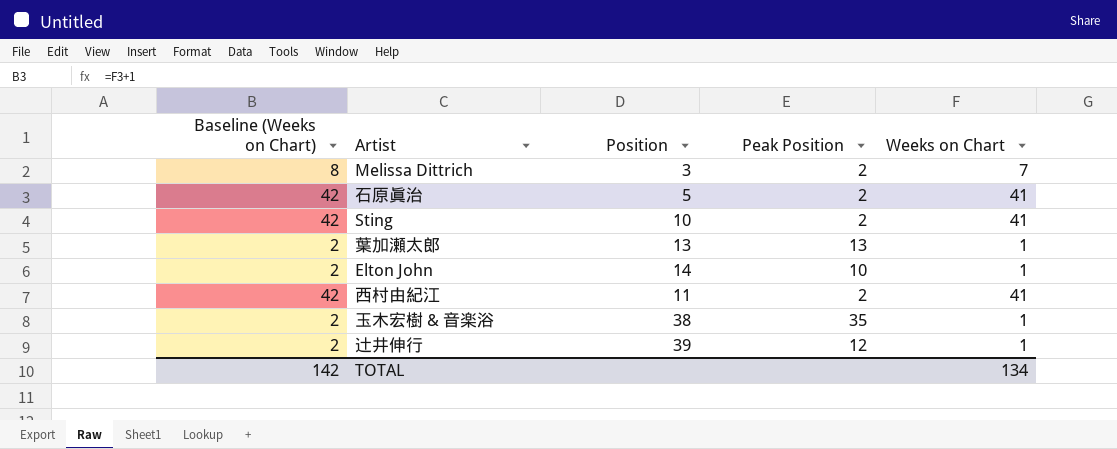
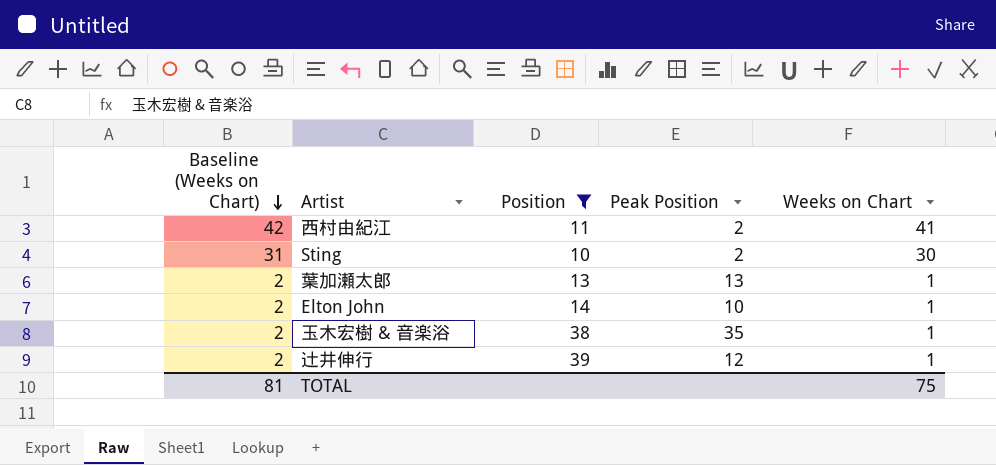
filter: none -> Position >= 10
row order: none -> Baseline (Weeks on Chart) descending
Sting | Baseline (Weeks on Chart): 42 -> 31
Sting | Weeks on Chart: 41 -> 30
TOTAL | Baseline (Weeks on Chart): 142 -> 81
TOTAL | Weeks on Chart: 134 -> 75

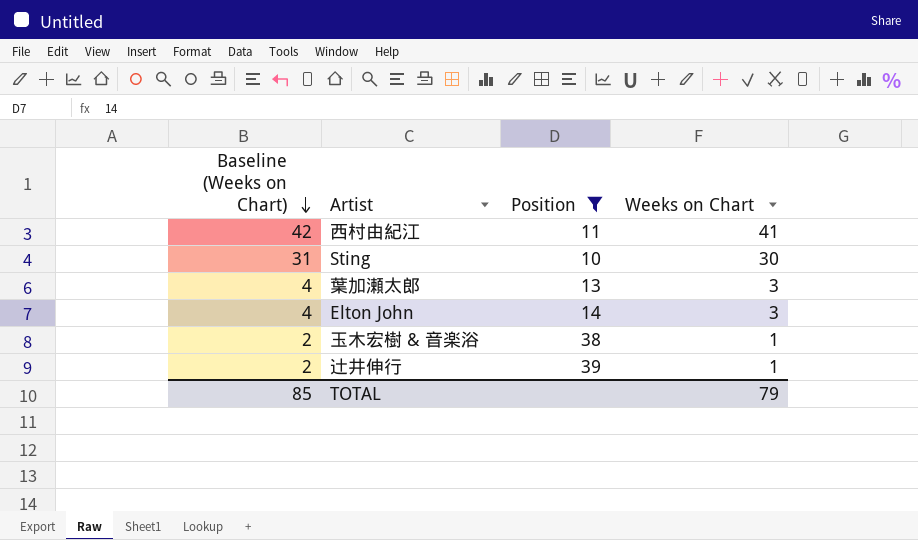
column Peak Position | position: 4 -> none
葉加瀬太郎 | Baseline (Weeks on Chart): 2 -> 4
葉加瀬太郎 | Weeks on Chart: 1 -> 3
Elton John | Baseline (Weeks on Chart): 2 -> 4
Elton John | Weeks on Chart: 1 -> 3
TOTAL | Baseline (Weeks on Chart): 81 -> 85
TOTAL | Weeks on Chart: 75 -> 79

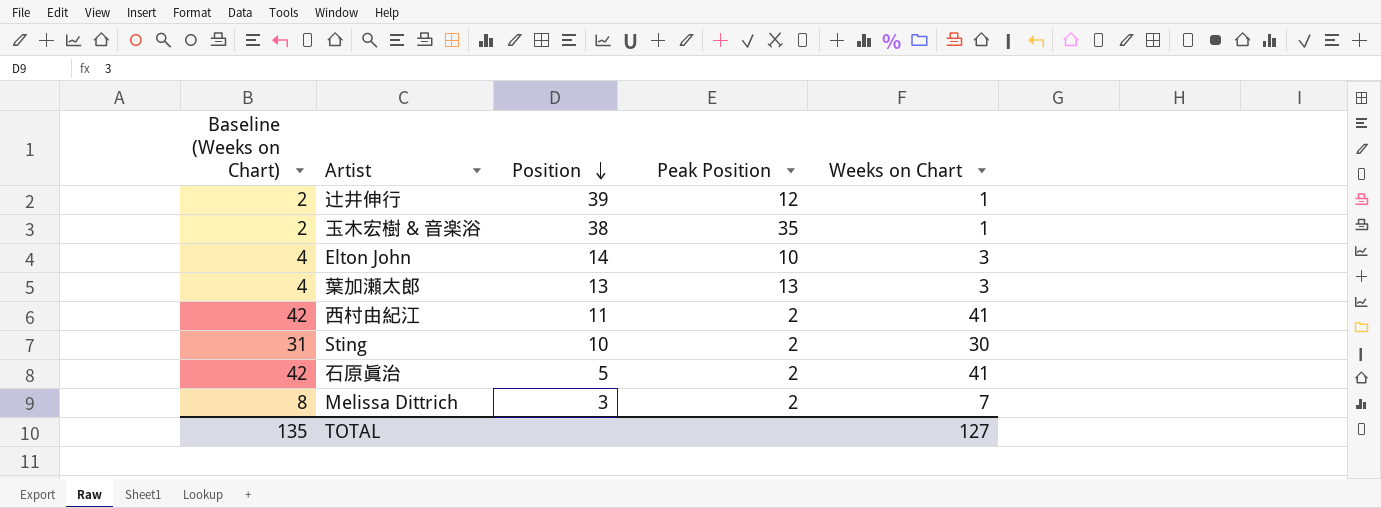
filter: Position >= 10 -> none
row order: Baseline (Weeks on Chart) descending -> Position descending
column Peak Position | position: none -> 4
TOTAL | Baseline (Weeks on Chart): 85 -> 135
TOTAL | Weeks on Chart: 79 -> 127

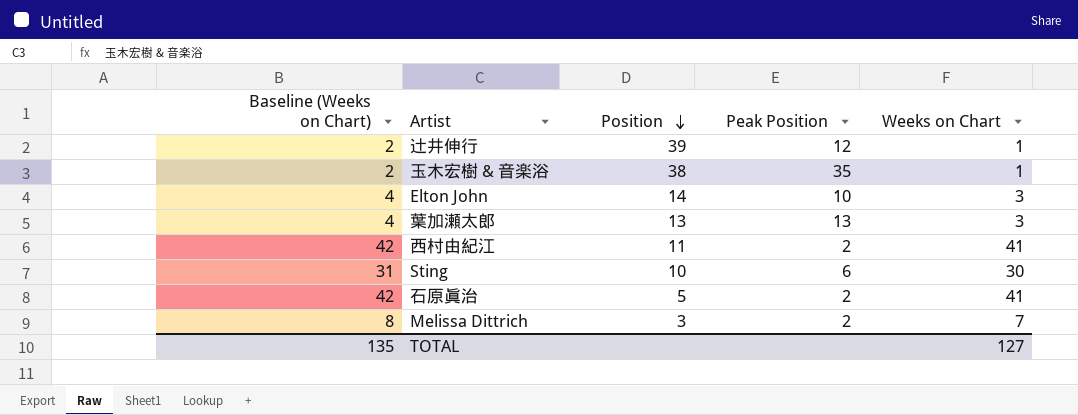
Sting | Peak Position: 2 -> 6

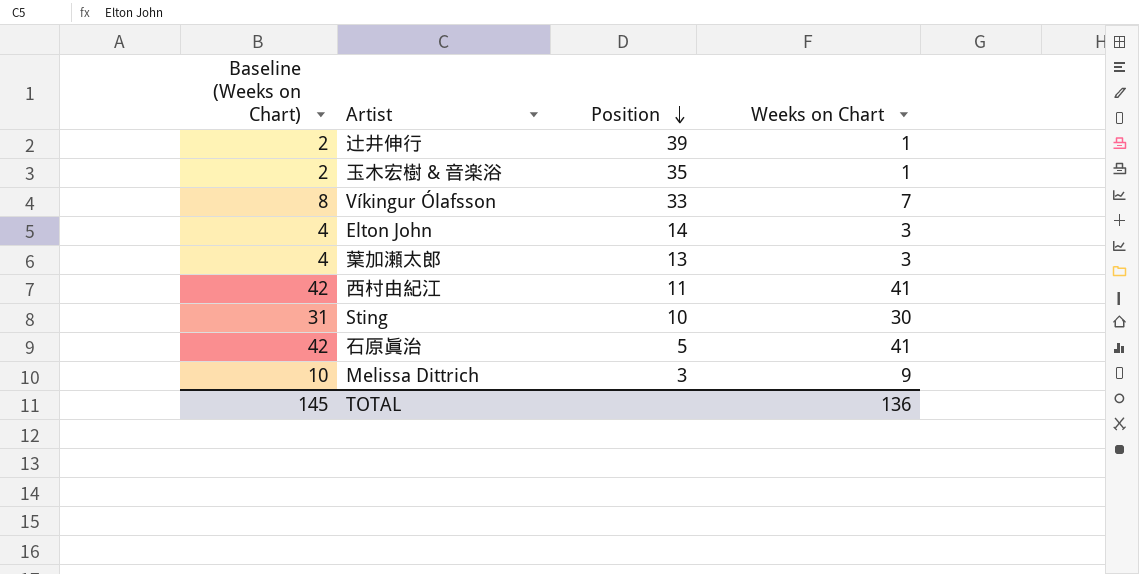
column Peak Position | position: 4 -> none
玉木宏樹 & 音楽浴 | Position: 38 -> 35
row Víkingur Ólafsson: none -> 8 | 33 | 7
Melissa Dittrich | Baseline (Weeks on Chart): 8 -> 10
Melissa Dittrich | Weeks on Chart: 7 -> 9
TOTAL | Baseline (Weeks on Chart): 135 -> 145
TOTAL | Weeks on Chart: 127 -> 136

